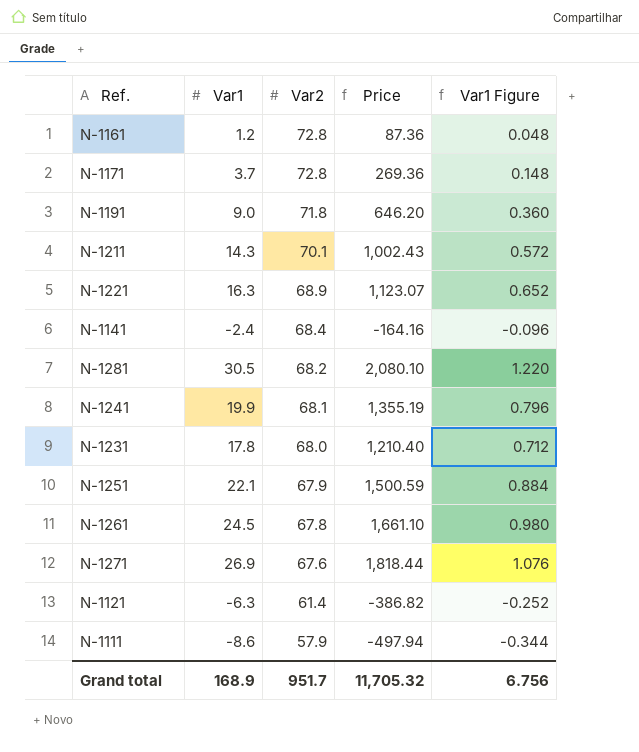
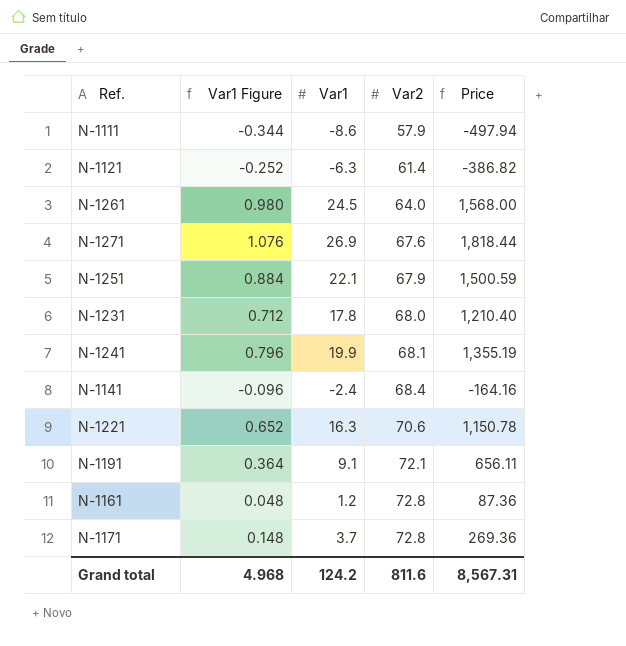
row order: Var2 descending -> Var2 ascending
column Var1 Figure | position: 5 -> 2
row N-1211: 14.3 | 70.1 | 1,002.43 | 0.572 -> none
row N-1281: 30.5 | 68.2 | 2,080.10 | 1.220 -> none
N-1261 | Var2: 67.8 -> 64.0
N-1261 | Price: 1,661.10 -> 1,568.00
N-1221 | Var2: 68.9 -> 70.6
N-1221 | Price: 1,123.07 -> 1,150.78
N-1191 | Var1 Figure: 0.360 -> 0.364
N-1191 | Var1: 9.0 -> 9.1
N-1191 | Var2: 71.8 -> 72.1
N-1191 | Price: 646.20 -> 656.11
Grand total | Var1 Figure: 6.756 -> 4.968
Grand total | Var1: 168.9 -> 124.2
Grand total | Var2: 951.7 -> 811.6
Grand total | Price: 11,705.32 -> 8,567.31

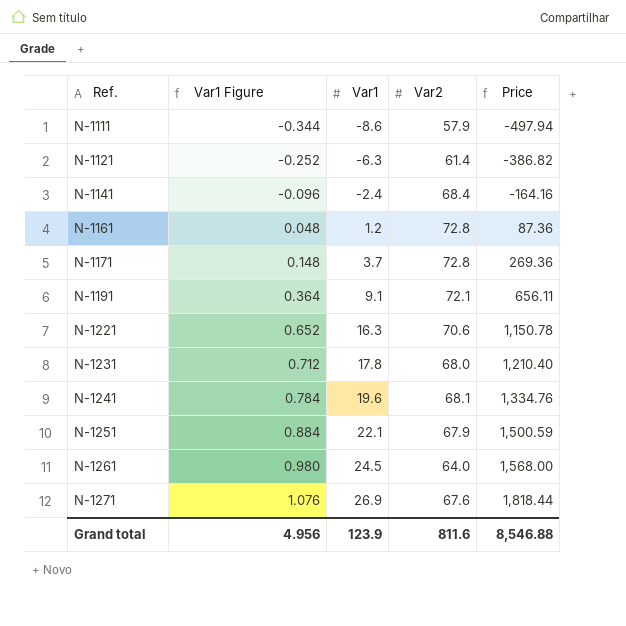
row order: Var2 ascending -> Ref. ascending
N-1241 | Var1 Figure: 0.796 -> 0.784
N-1241 | Var1: 19.9 -> 19.6
N-1241 | Price: 1,355.19 -> 1,334.76
Grand total | Var1 Figure: 4.968 -> 4.956
Grand total | Var1: 124.2 -> 123.9
Grand total | Price: 8,567.31 -> 8,546.88

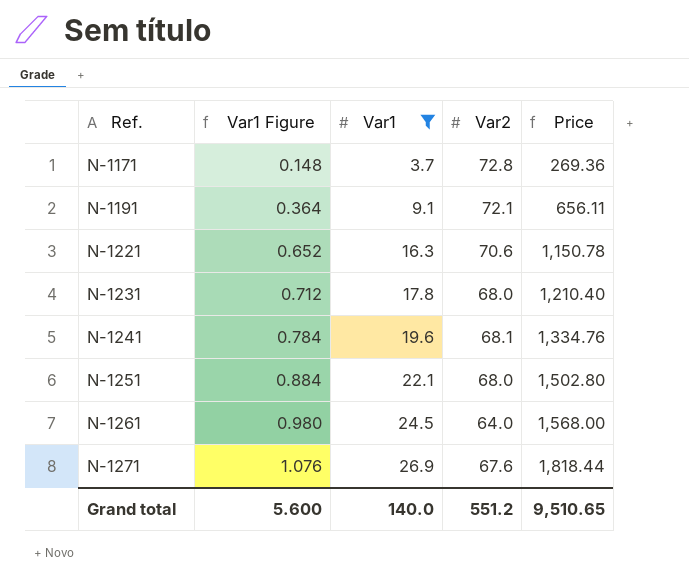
filter: none -> Var1 >= 3.7
N-1251 | Var2: 67.9 -> 68.0
N-1251 | Price: 1,500.59 -> 1,502.80
Grand total | Var1 Figure: 4.956 -> 5.600
Grand total | Var1: 123.9 -> 140.0
Grand total | Var2: 811.6 -> 551.2
Grand total | Price: 8,546.88 -> 9,510.65

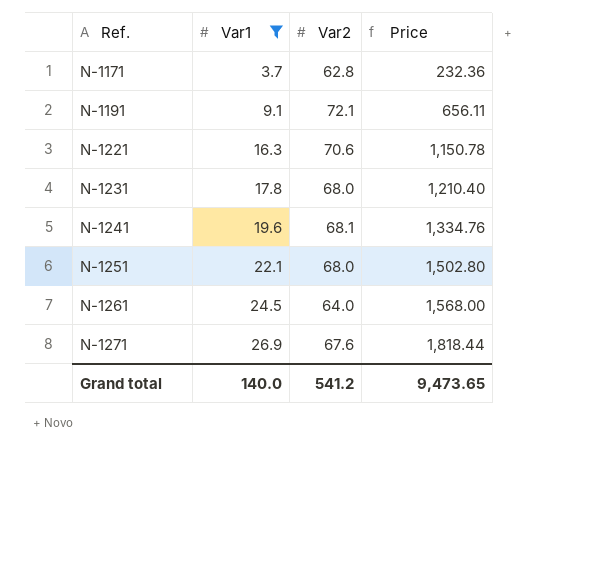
column Var1 Figure | formula: [Var1] * 0.04 -> none
N-1171 | Var2: 72.8 -> 62.8
N-1171 | Price: 269.36 -> 232.36
Grand total | Var2: 551.2 -> 541.2
Grand total | Price: 9,510.65 -> 9,473.65

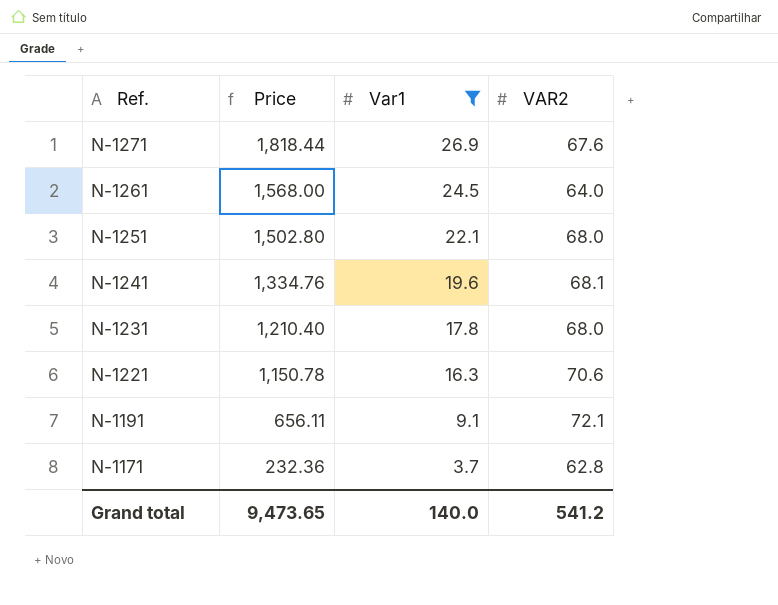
row order: Ref. ascending -> Ref. descending
column Price | position: 4 -> 2
column name: Var2 -> VAR2

